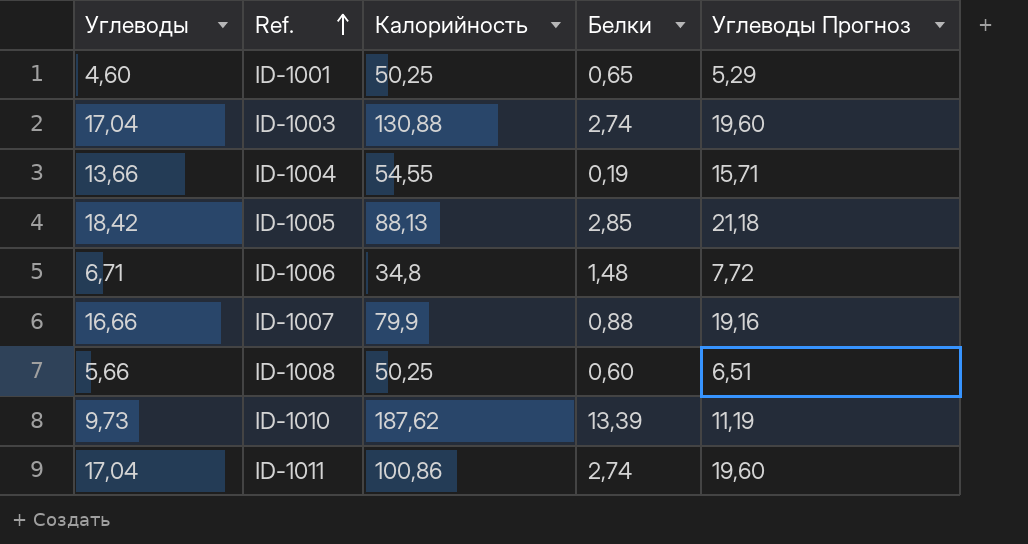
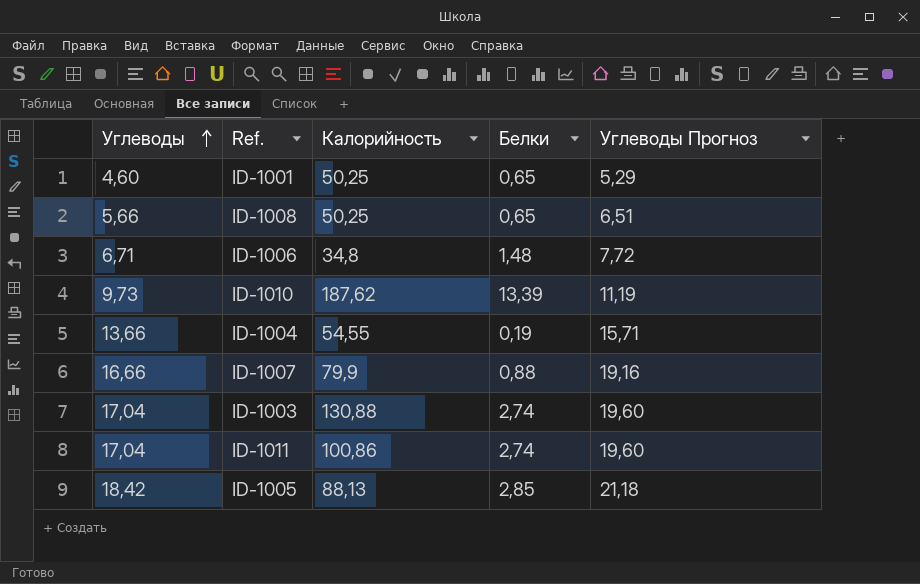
row order: Ref. ascending -> Углеводы ascending
ID-1008 | Белки: 0,60 -> 0,65

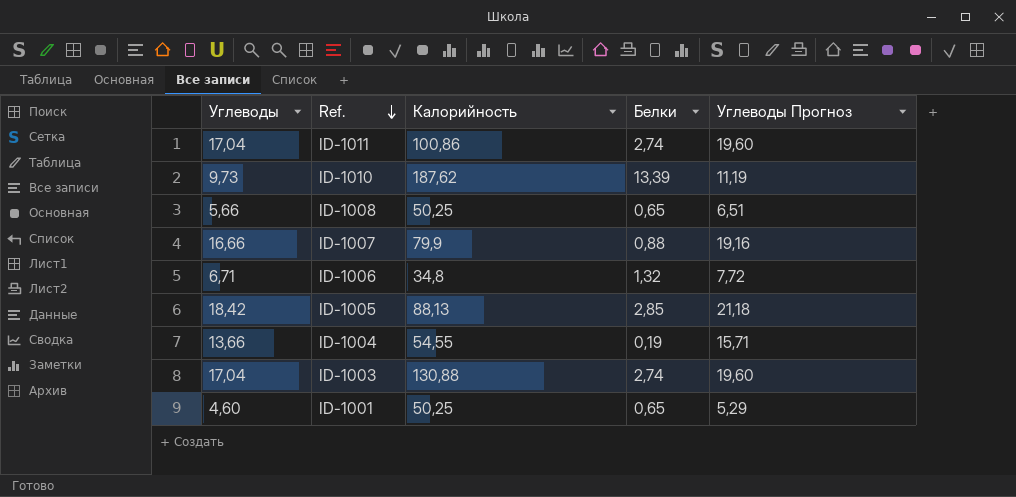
row order: Углеводы ascending -> Ref. descending
ID-1006 | Белки: 1,48 -> 1,32

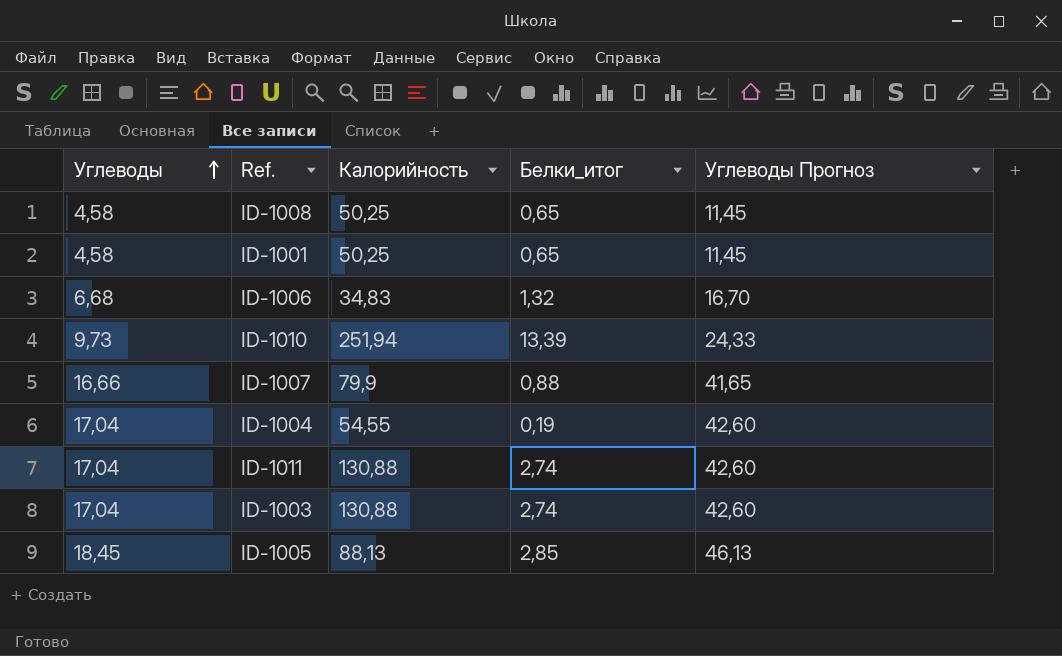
row order: Ref. descending -> Углеводы ascending
column name: Белки -> Белки_итог
column Углеводы Прогноз | formula: [Углеводы] * 1,15 -> [Углеводы] * 2,5
ID-1008 | Углеводы: 5,66 -> 4,58
ID-1001 | Углеводы: 4,60 -> 4,58
ID-1006 | Углеводы: 6,71 -> 6,68
ID-1006 | Калорийность: 34,8 -> 34,83
ID-1010 | Калорийность: 187,62 -> 251,94
ID-1004 | Углеводы: 13,66 -> 17,04
ID-1011 | Калорийность: 100,86 -> 130,88
ID-1005 | Углеводы: 18,42 -> 18,45

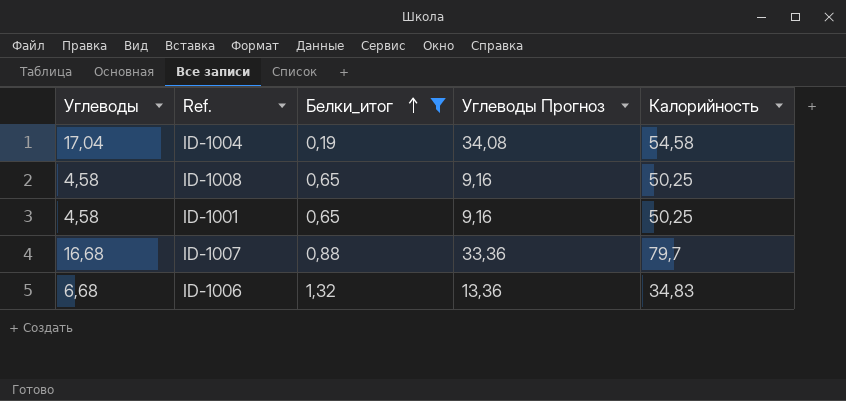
filter: none -> Белки_итог <= 1,32
row order: Углеводы ascending -> Белки_итог ascending
column Углеводы Прогноз | formula: [Углеводы] * 2,5 -> [Углеводы] * 2
column Калорийность | position: 3 -> 5
ID-1004 | Калорийность: 54,55 -> 54,58
ID-1007 | Углеводы: 16,66 -> 16,68
ID-1007 | Калорийность: 79,9 -> 79,7

